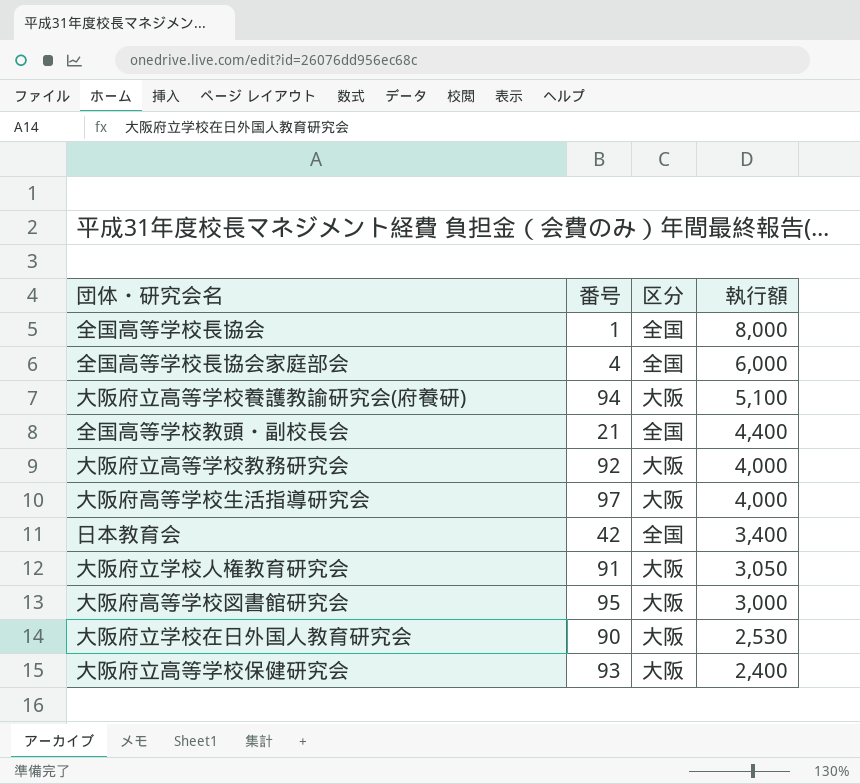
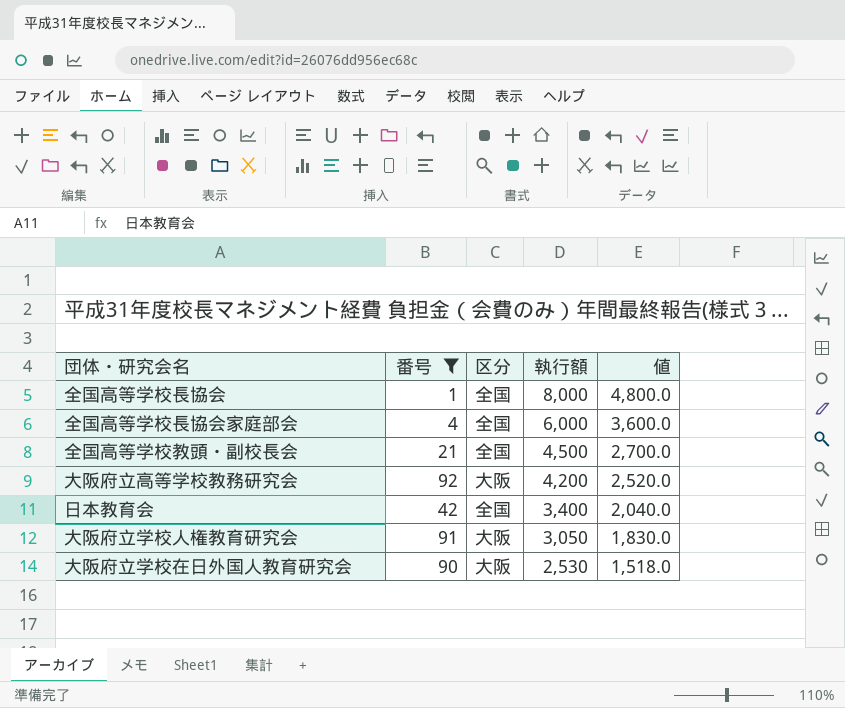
filter: none -> 番号 <= 92
column 値 | formula: none -> [執行額] * 0.6
全国高等学校教頭・副校長会 | 執行額: 4,400 -> 4,500
大阪府立高等学校教務研究会 | 執行額: 4,000 -> 4,200

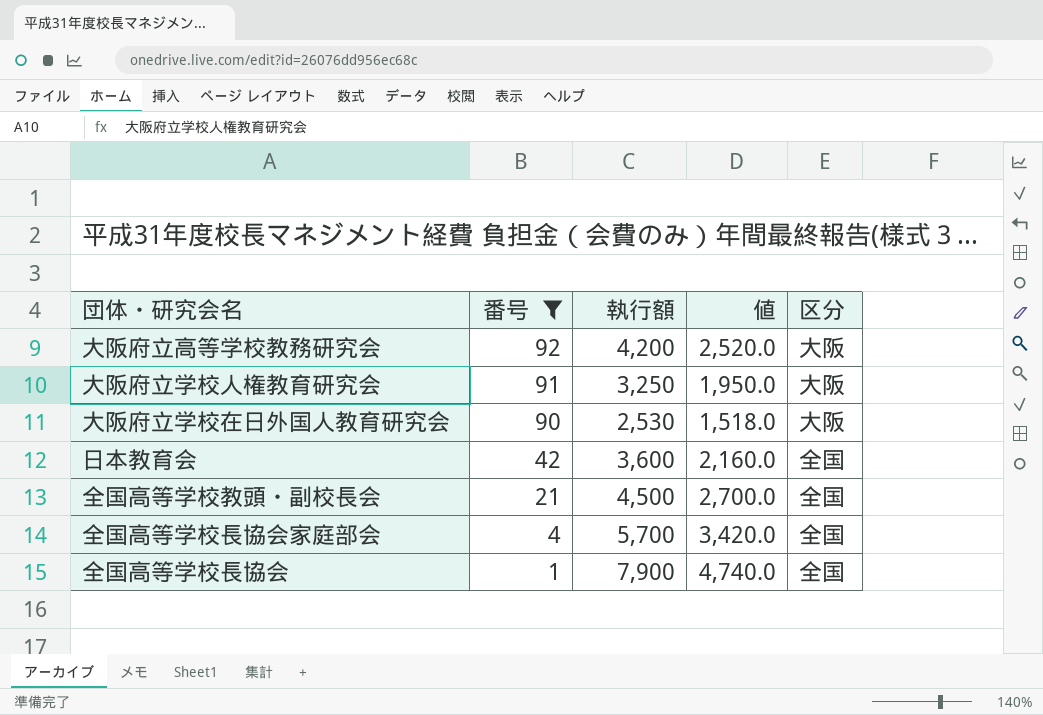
row order: 執行額 descending -> 番号 descending
column 区分 | position: 3 -> 5
大阪府立学校人権教育研究会 | 執行額: 3,050 -> 3,250
大阪府立学校人権教育研究会 | 値: 1,830.0 -> 1,950.0
日本教育会 | 執行額: 3,400 -> 3,600
日本教育会 | 値: 2,040.0 -> 2,160.0
全国高等学校長協会家庭部会 | 執行額: 6,000 -> 5,700
全国高等学校長協会家庭部会 | 値: 3,600.0 -> 3,420.0
全国高等学校長協会 | 執行額: 8,000 -> 7,900
全国高等学校長協会 | 値: 4,800.0 -> 4,740.0

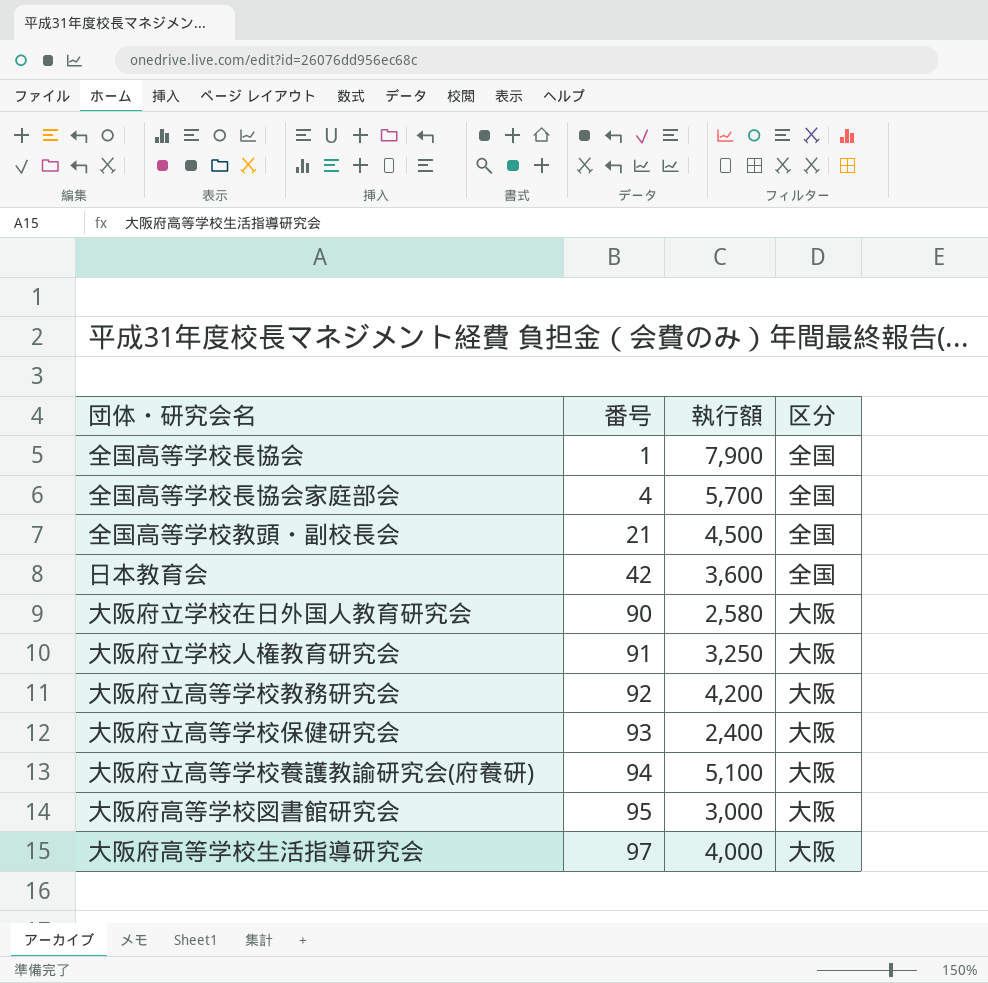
filter: 番号 <= 92 -> none
row order: 番号 descending -> 番号 ascending
column 値 | formula: [執行額] * 0.6 -> none
大阪府立学校在日外国人教育研究会 | 執行額: 2,530 -> 2,580

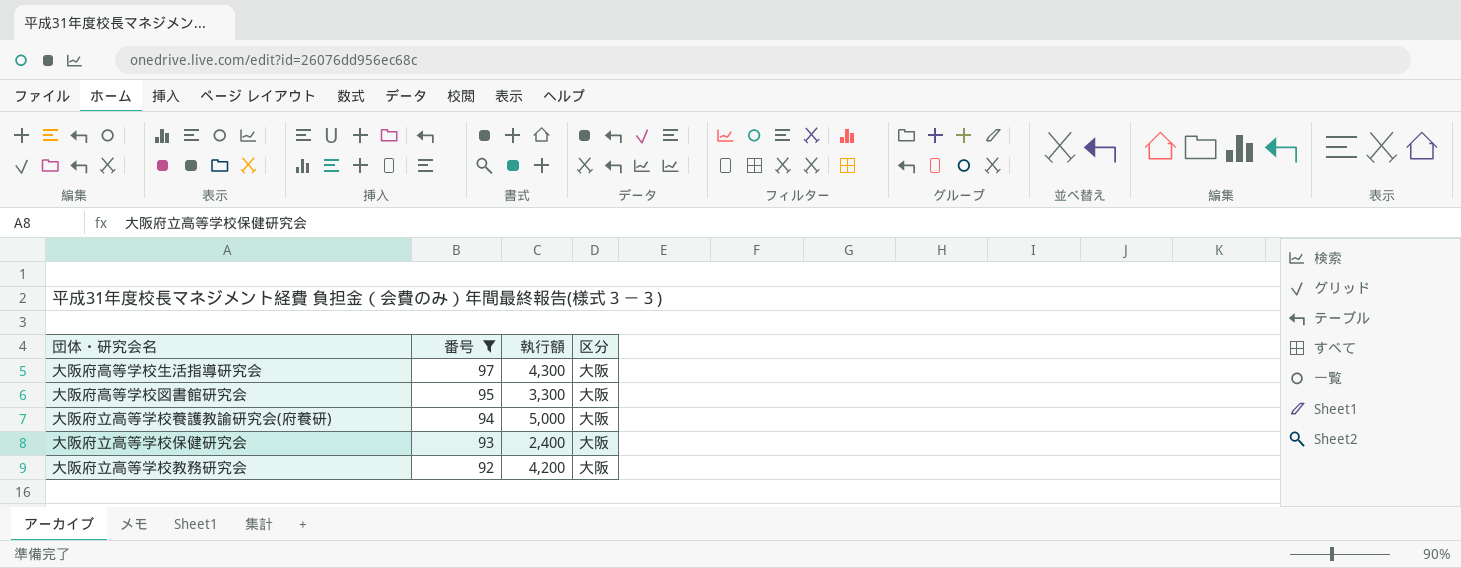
filter: none -> 番号 >= 92
row order: 番号 ascending -> 番号 descending
大阪府高等学校生活指導研究会 | 執行額: 4,000 -> 4,300
大阪府高等学校図書館研究会 | 執行額: 3,000 -> 3,300
大阪府立高等学校養護教諭研究会(府養研) | 執行額: 5,100 -> 5,000

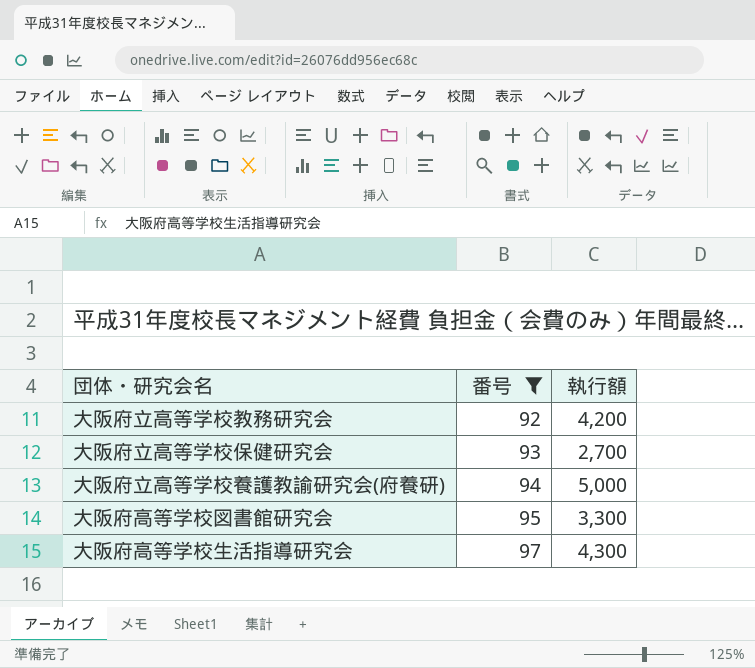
row order: 番号 descending -> 番号 ascending
column 区分 | position: 4 -> none
大阪府立高等学校保健研究会 | 執行額: 2,400 -> 2,700

